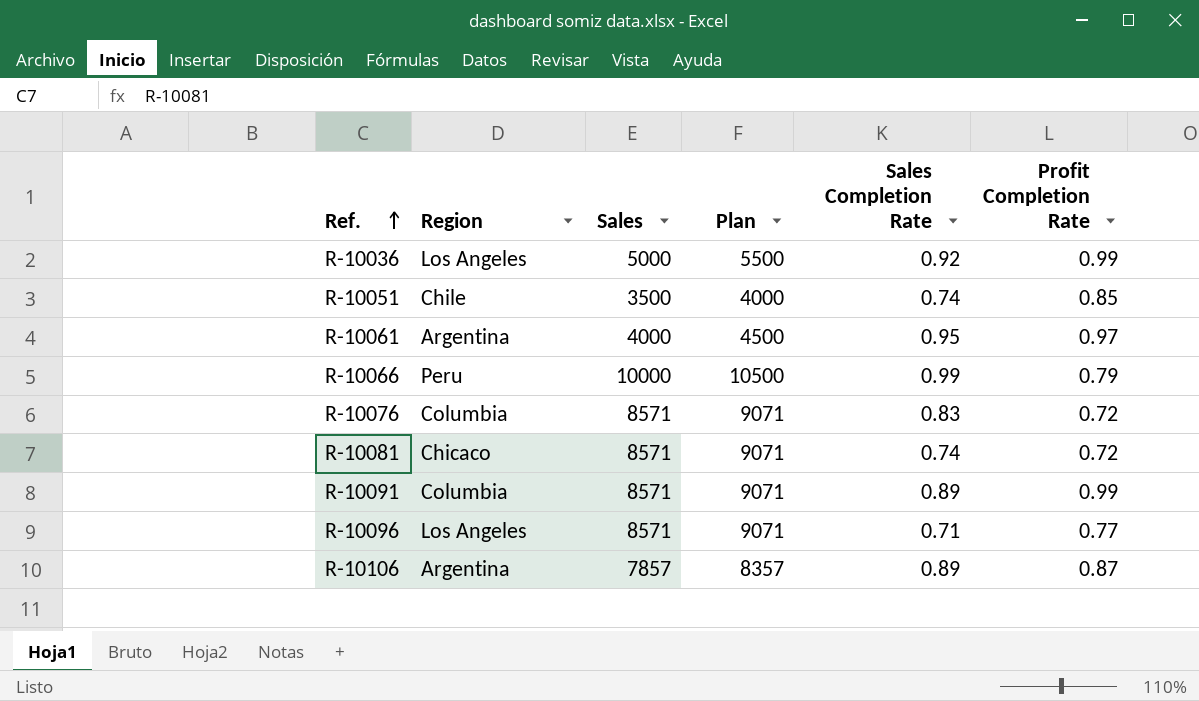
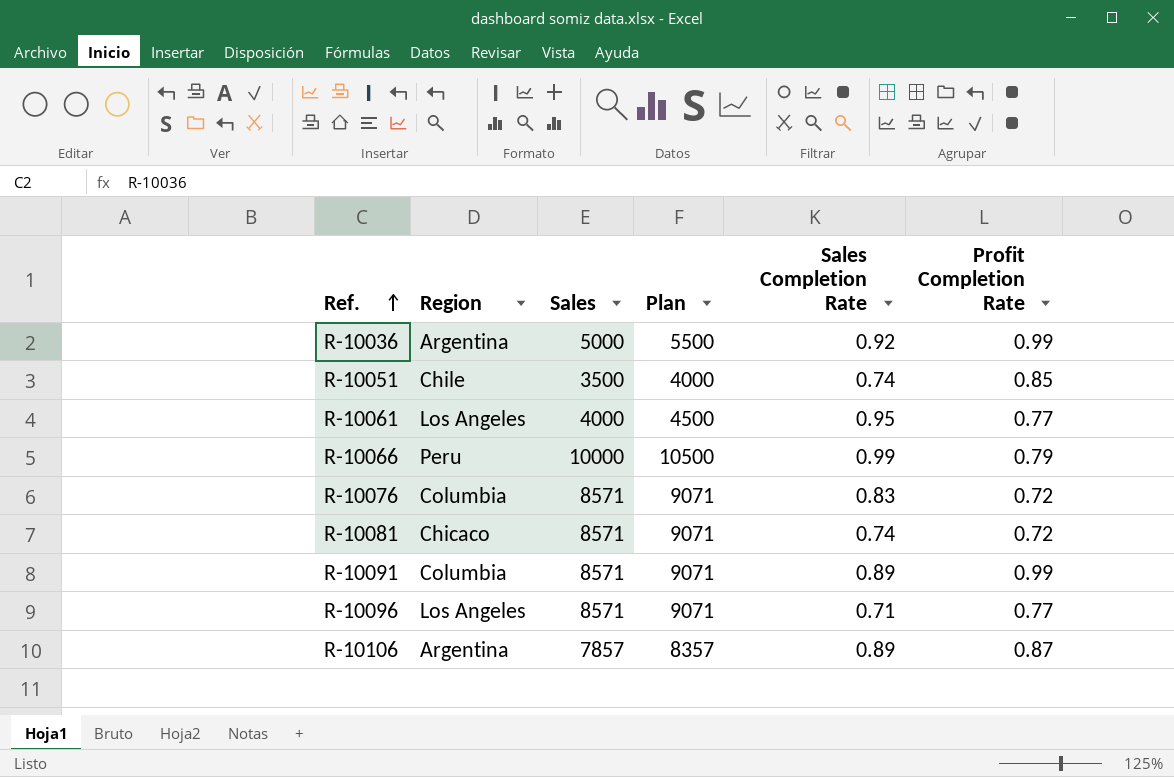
R-10036 | Region: Los Angeles -> Argentina
R-10061 | Region: Argentina -> Los Angeles
R-10061 | Profit Completion Rate: 0.97 -> 0.77

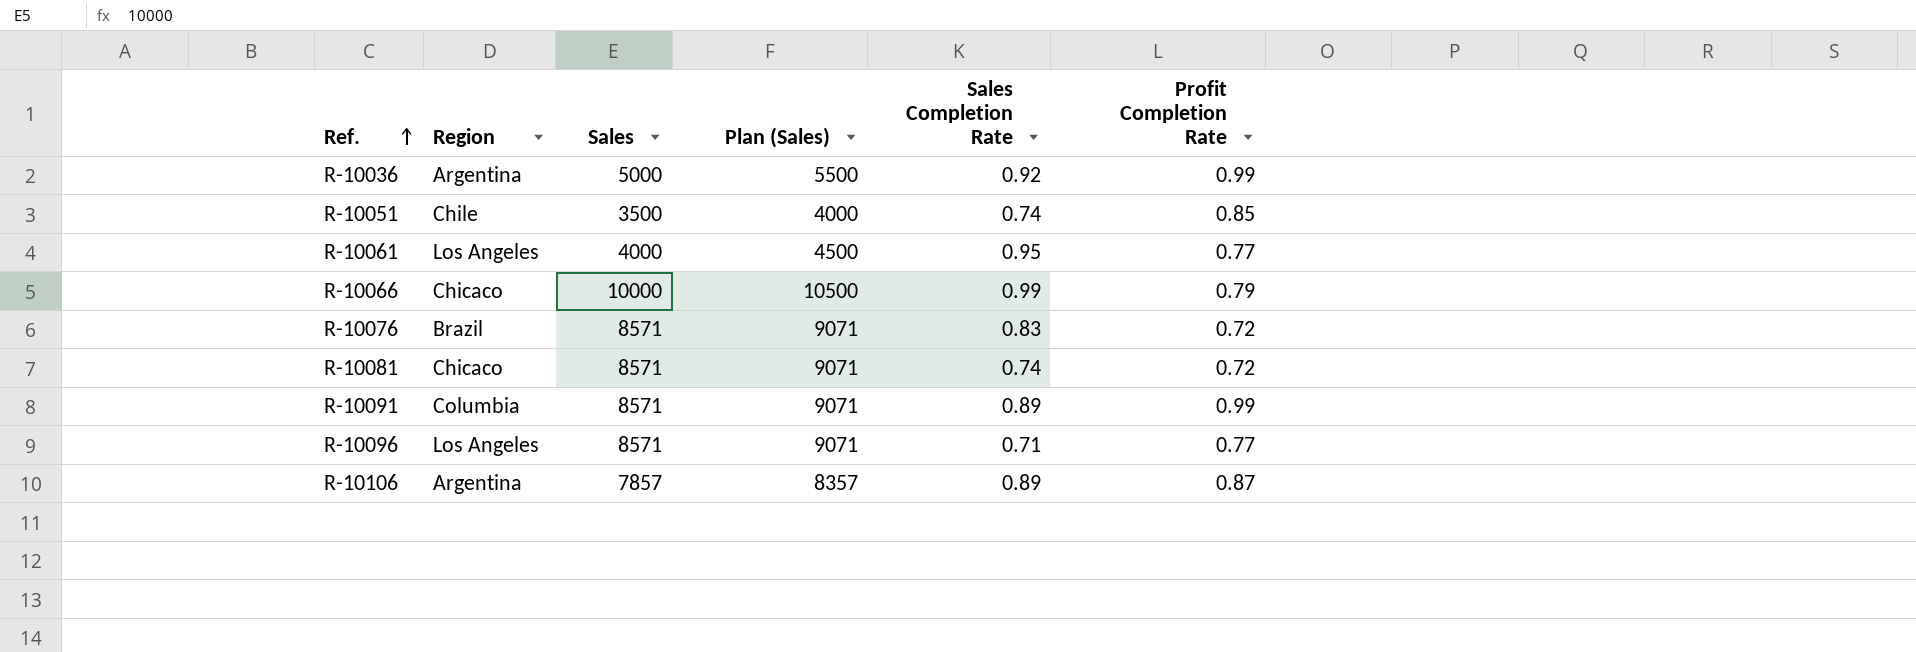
column name: Plan -> Plan (Sales)
R-10066 | Region: Peru -> Chicaco
R-10076 | Region: Columbia -> Brazil

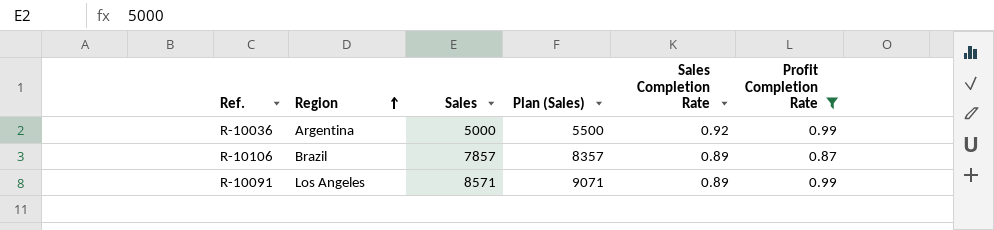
filter: none -> Profit Completion Rate >= 0.87
row order: Ref. ascending -> Region ascending
R-10106 | Region: Argentina -> Brazil
R-10091 | Region: Columbia -> Los Angeles

